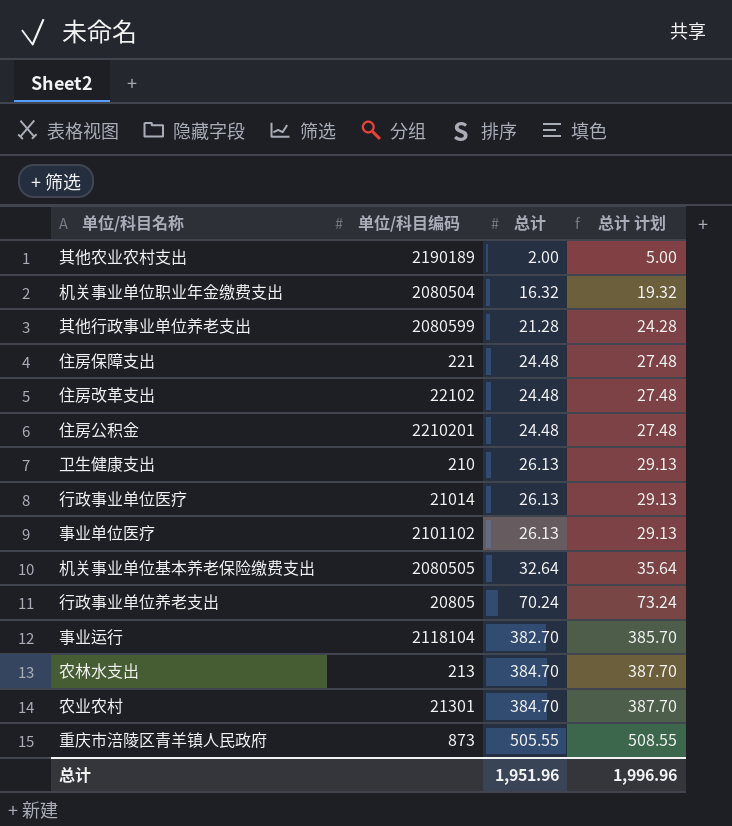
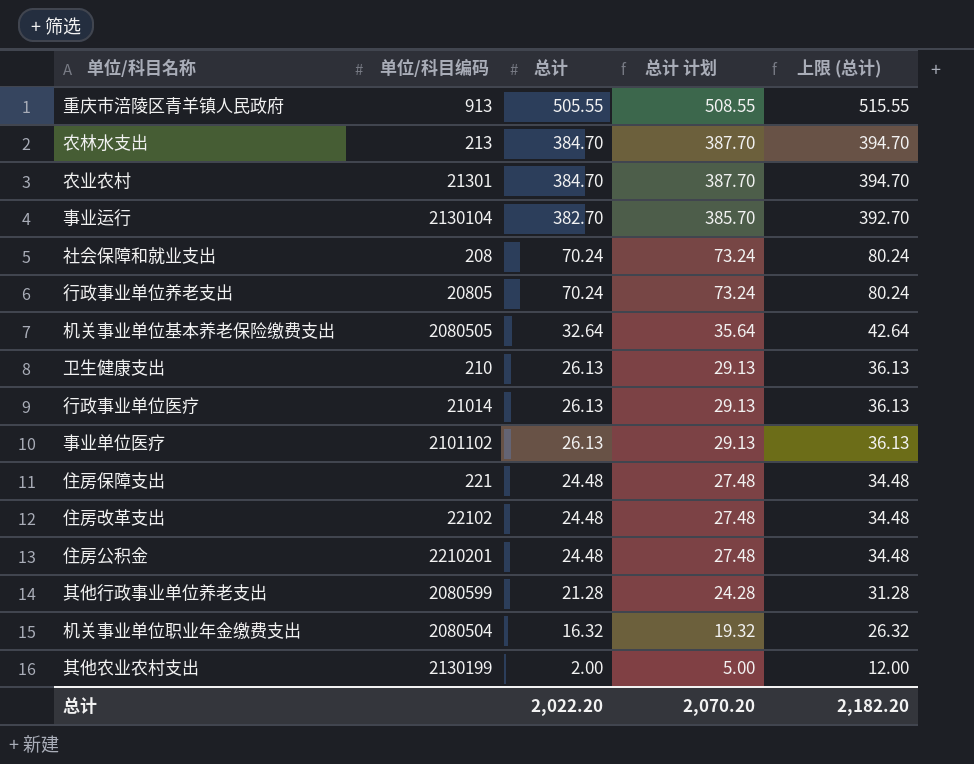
row order: 总计 ascending -> 总计 descending
column 上限 (总计) | formula: none -> [总计] + 10
重庆市涪陵区青羊镇人民政府 | 单位/科目编码: 873 -> 913
事业运行 | 单位/科目编码: 2118104 -> 2130104
row 社会保障和就业支出: none -> 208 | 70.24 | 73.24 | 80.24
其他农业农村支出 | 单位/科目编码: 2190189 -> 2130199
总计 | 总计: 1,951.96 -> 2,022.20
总计 | 总计 计划: 1,996.96 -> 2,070.20

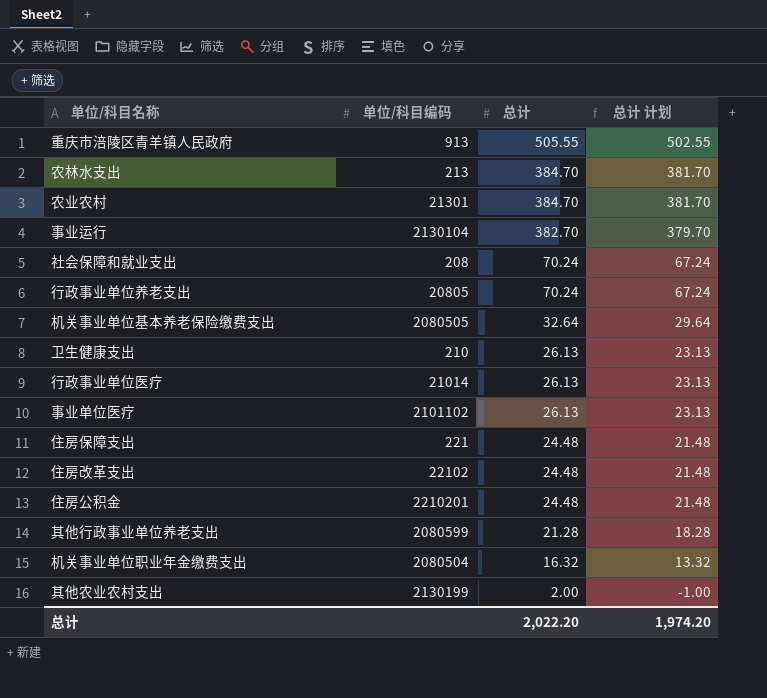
column 上限 (总计) | formula: [总计] + 10 -> none
column 总计 计划 | formula: [总计] + 3 -> [总计] - 3
总计 | 总计 计划: 2,070.20 -> 1,974.20

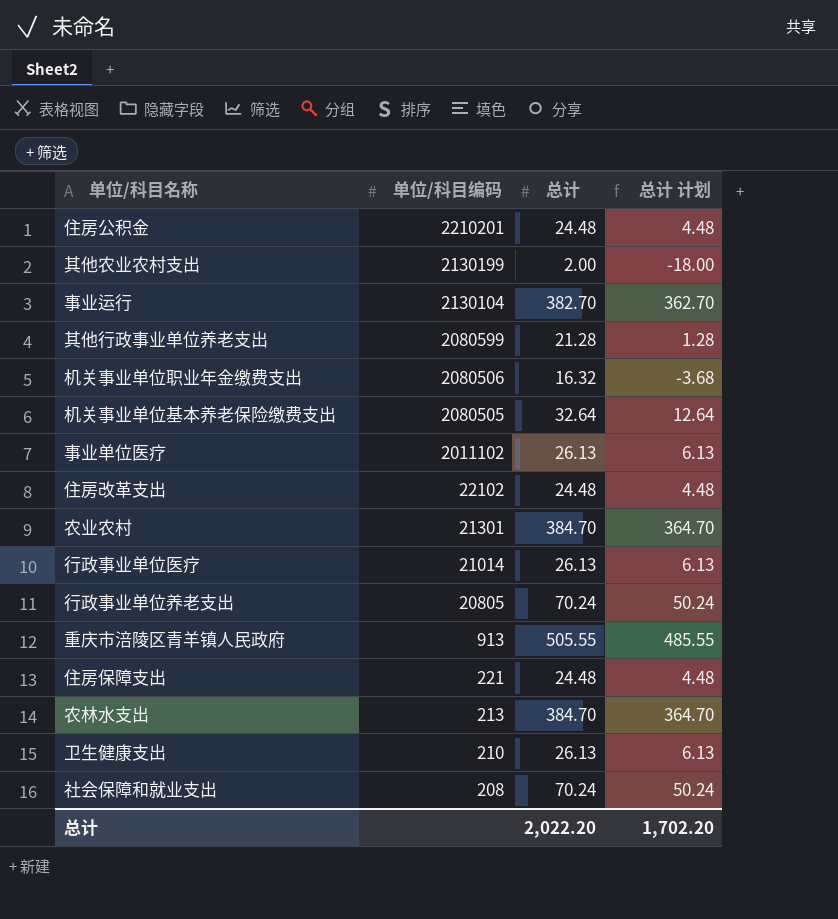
row order: 总计 descending -> 单位/科目编码 descending
column 总计 计划 | formula: [总计] - 3 -> [总计] - 20
机关事业单位职业年金缴费支出 | 单位/科目编码: 2080504 -> 2080506
事业单位医疗 | 单位/科目编码: 2101102 -> 2011102
总计 | 总计 计划: 1,974.20 -> 1,702.20

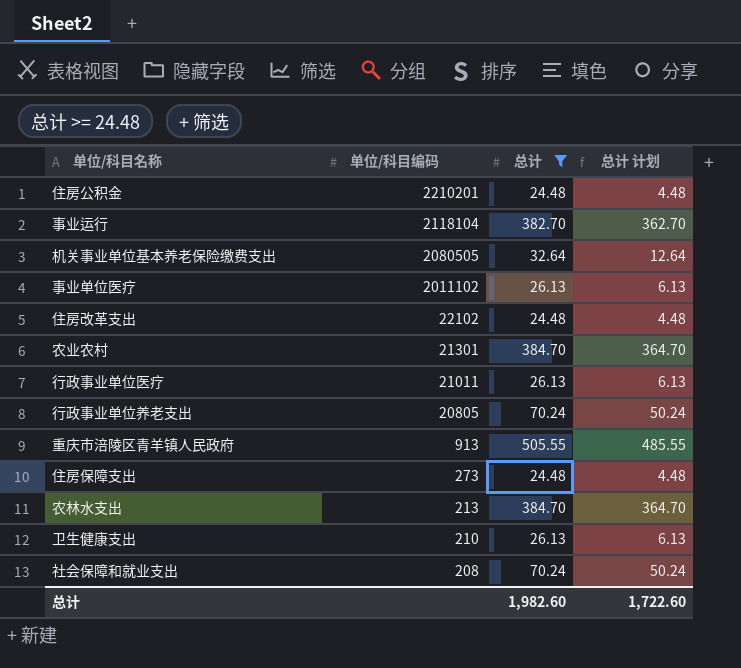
filter: none -> 总计 >= 24.48
事业运行 | 单位/科目编码: 2130104 -> 2118104
行政事业单位医疗 | 单位/科目编码: 21014 -> 21011
住房保障支出 | 单位/科目编码: 221 -> 273
总计 | 总计: 2,022.20 -> 1,982.60
总计 | 总计 计划: 1,702.20 -> 1,722.60

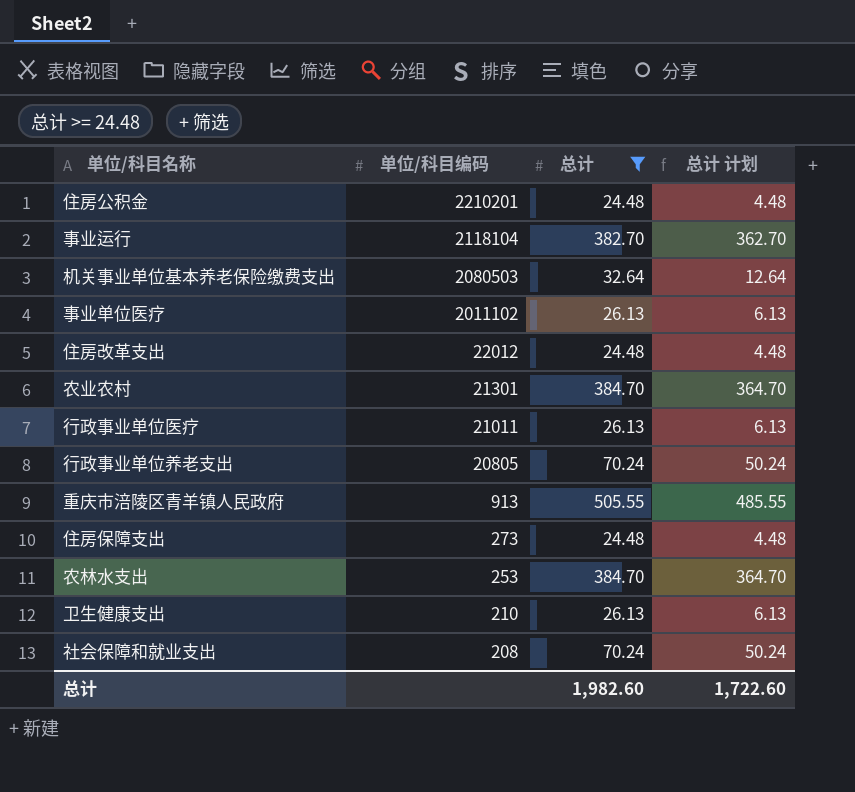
机关事业单位基本养老保险缴费支出 | 单位/科目编码: 2080505 -> 2080503
住房改革支出 | 单位/科目编码: 22102 -> 22012
农林水支出 | 单位/科目编码: 213 -> 253

